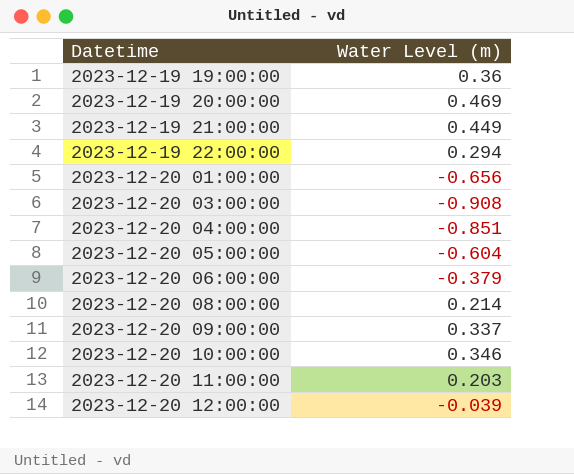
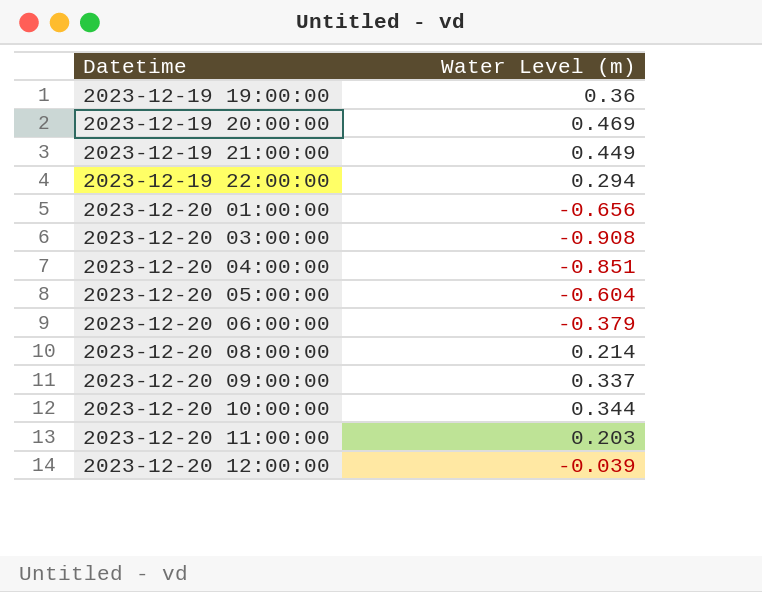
2023-12-20 10:00:00 | Water Level (m): 0.346 -> 0.344

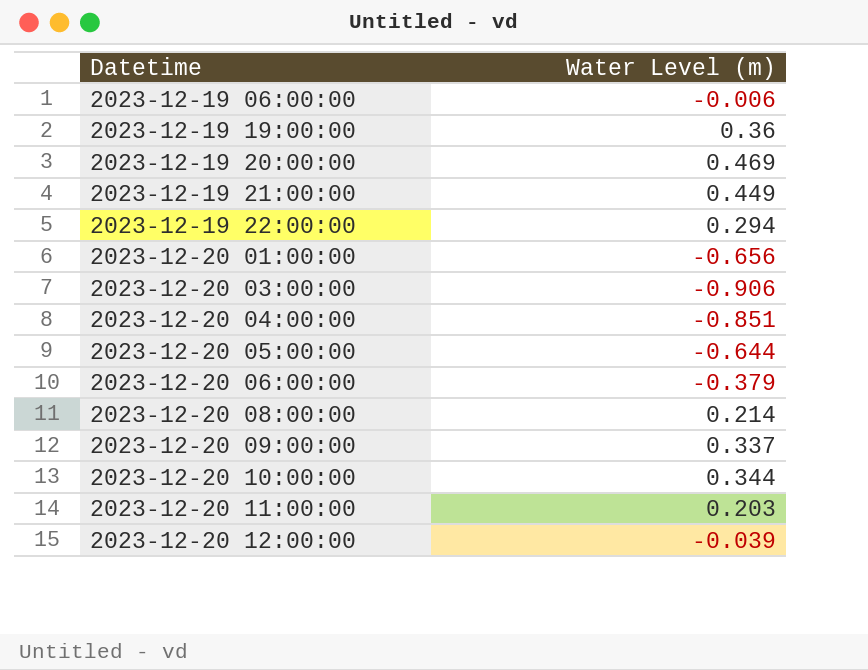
row 2023-12-19 06:00:00: none -> -0.006
2023-12-20 03:00:00 | Water Level (m): -0.908 -> -0.906
2023-12-20 05:00:00 | Water Level (m): -0.604 -> -0.644

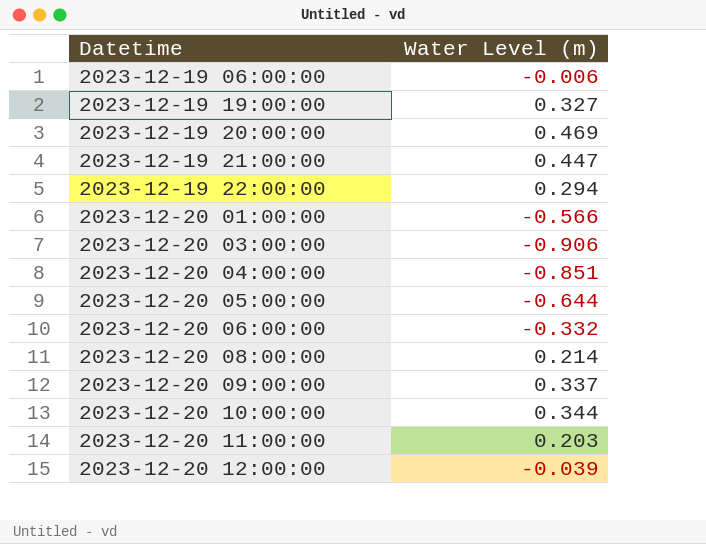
2023-12-19 19:00:00 | Water Level (m): 0.36 -> 0.327
2023-12-19 21:00:00 | Water Level (m): 0.449 -> 0.447
2023-12-20 01:00:00 | Water Level (m): -0.656 -> -0.566
2023-12-20 06:00:00 | Water Level (m): -0.379 -> -0.332

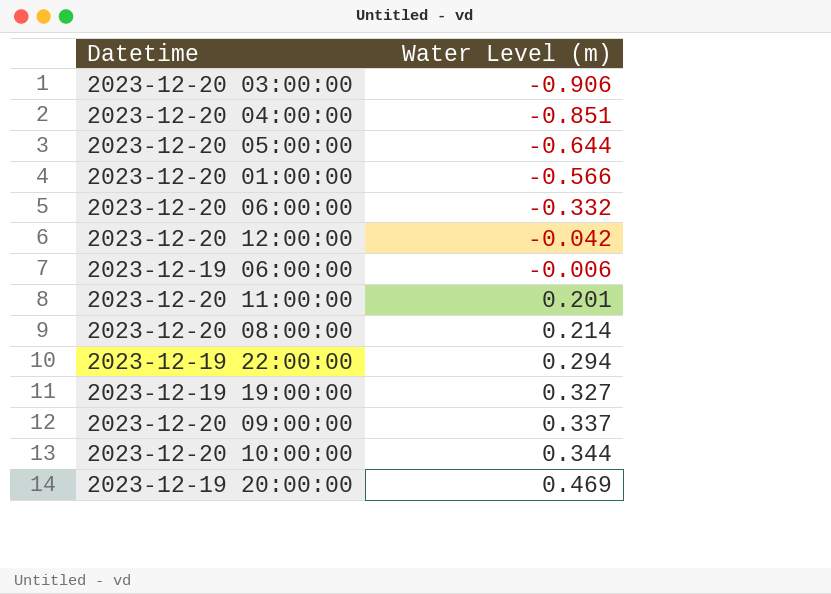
row order: Datetime ascending -> Water Level (m) ascending
row 2023-12-19 21:00:00: 0.447 -> none
2023-12-20 12:00:00 | Water Level (m): -0.039 -> -0.042
2023-12-20 11:00:00 | Water Level (m): 0.203 -> 0.201

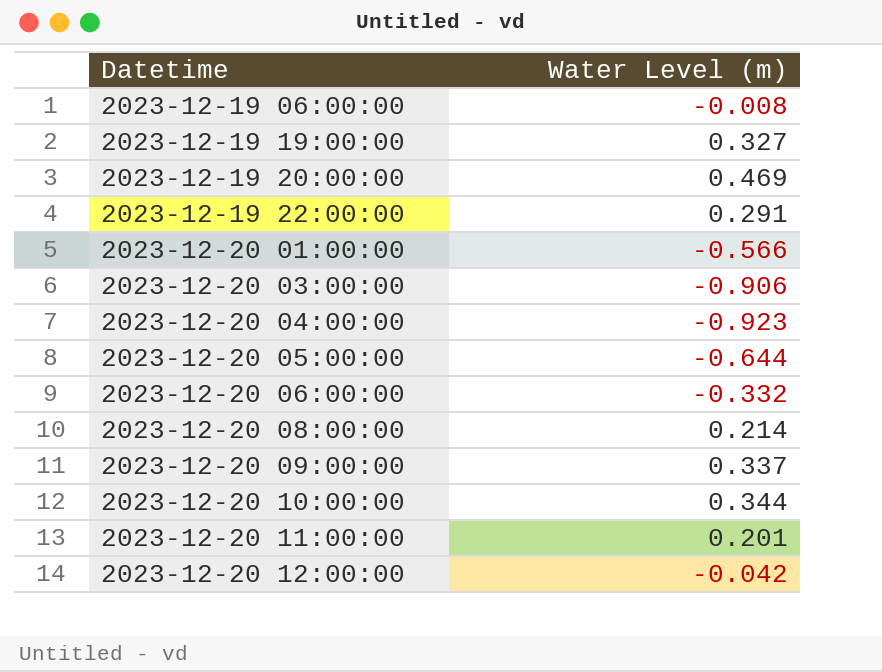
row order: Water Level (m) ascending -> Datetime ascending
2023-12-19 06:00:00 | Water Level (m): -0.006 -> -0.008
2023-12-19 22:00:00 | Water Level (m): 0.294 -> 0.291
2023-12-20 04:00:00 | Water Level (m): -0.851 -> -0.923

